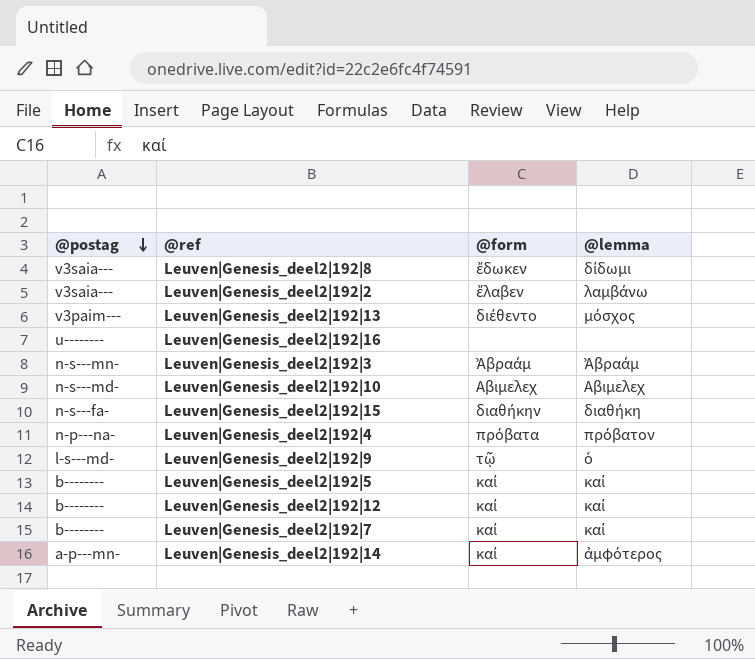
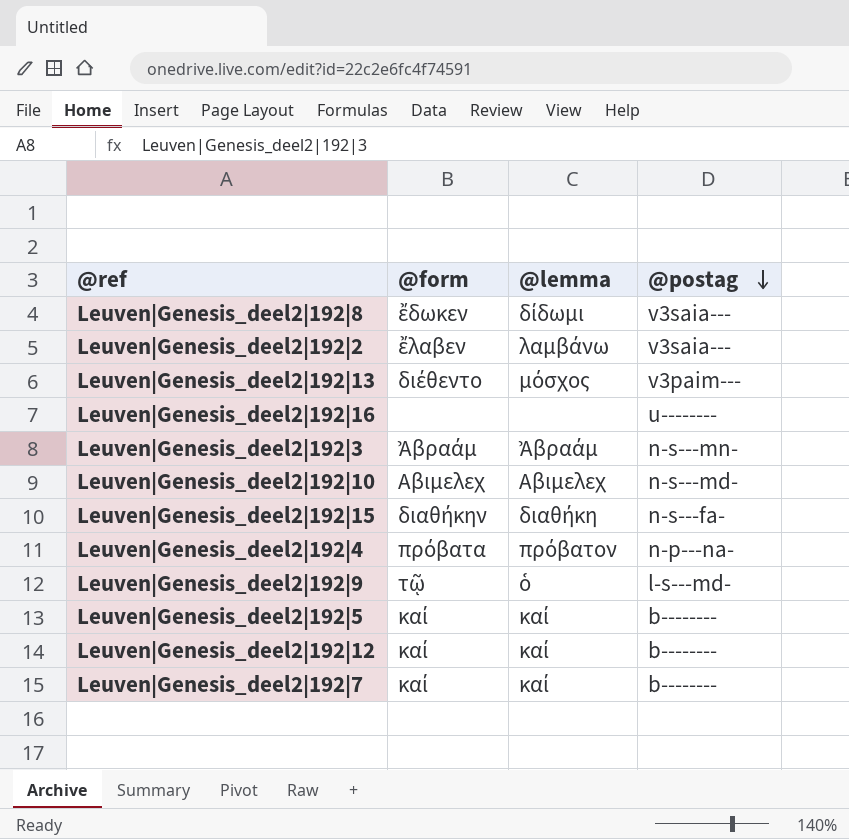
column @postag | position: 1 -> 4
row Leuven|Genesis_deel2|192|14: a-p---mn- | καί | ἀμφότερος -> none

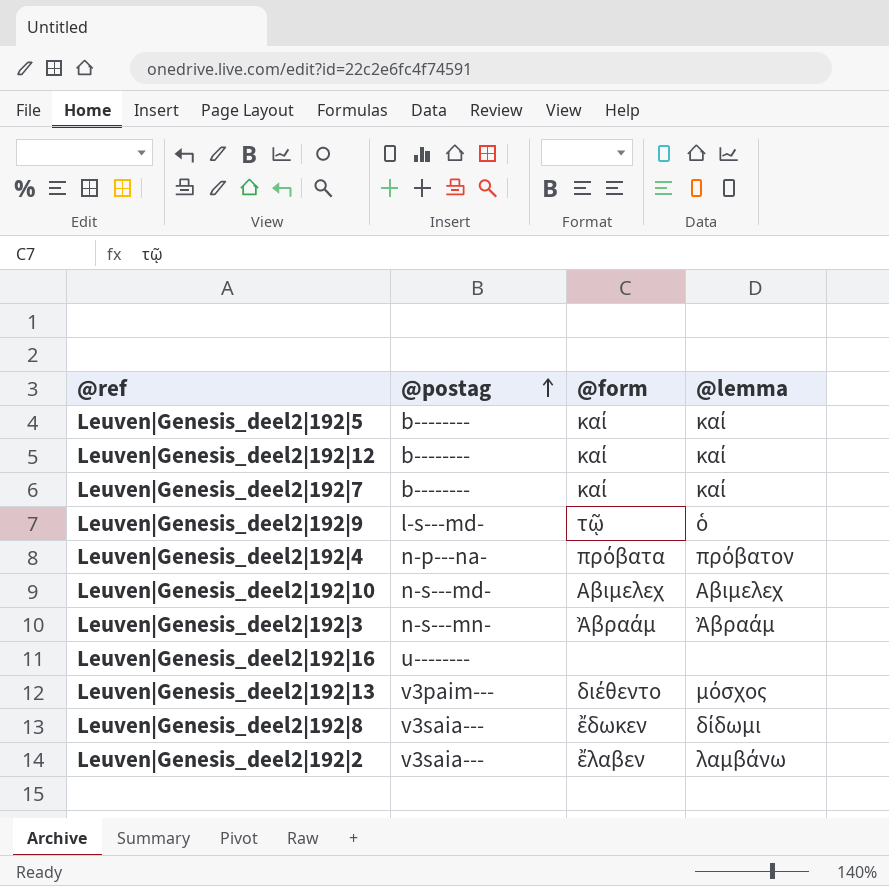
row order: @postag descending -> @postag ascending
column @postag | position: 4 -> 2
row Leuven|Genesis_deel2|192|15: διαθήκην | διαθήκη | n-s---fa- -> none

